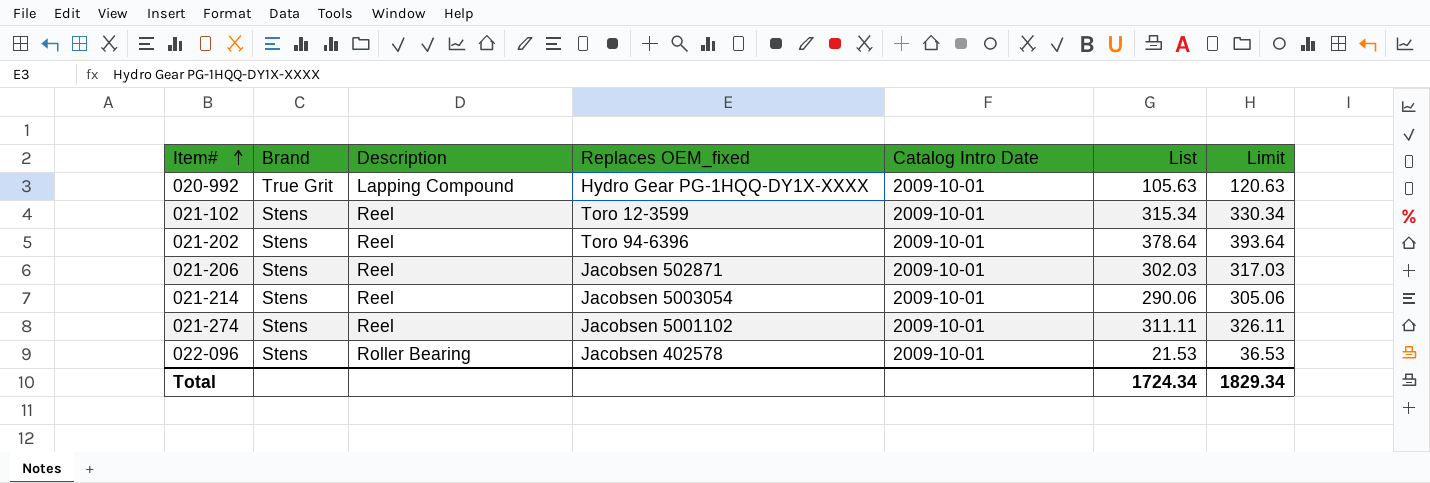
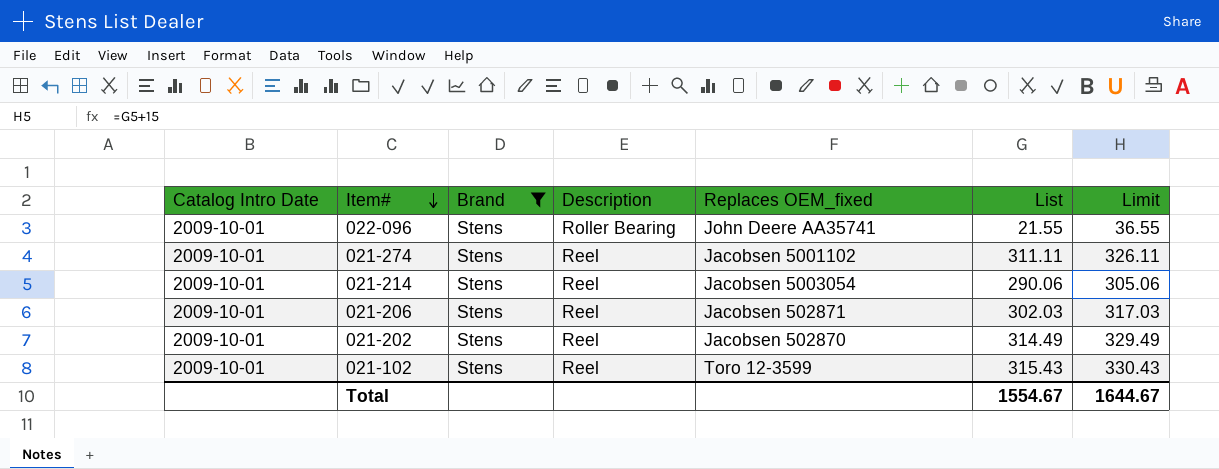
filter: none -> Brand = Stens
row order: Item# ascending -> Item# descending
column Catalog Intro Date | position: 5 -> 1
022-096 | Replaces OEM_fixed: Jacobsen 402578 -> John Deere AA35741
022-096 | List: 21.53 -> 21.55
022-096 | Limit: 36.53 -> 36.55
021-202 | Replaces OEM_fixed: Toro 94-6396 -> Jacobsen 502870
021-202 | List: 378.64 -> 314.49
021-202 | Limit: 393.64 -> 329.49
021-102 | List: 315.34 -> 315.43
021-102 | Limit: 330.34 -> 330.43
Total | List: 1724.34 -> 1554.67
Total | Limit: 1829.34 -> 1644.67

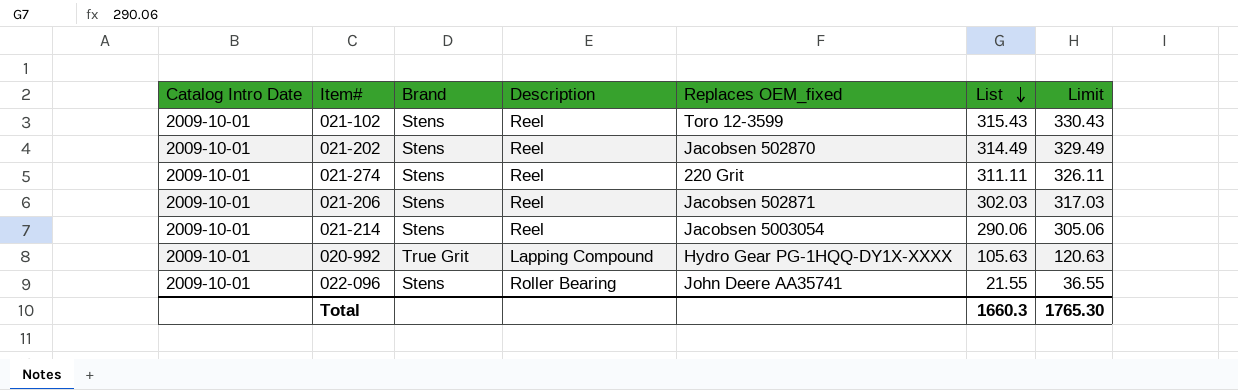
filter: Brand = Stens -> none
row order: Item# descending -> List descending
021-274 | Replaces OEM_fixed: Jacobsen 5001102 -> 220 Grit
Total | List: 1554.67 -> 1660.3
Total | Limit: 1644.67 -> 1765.30

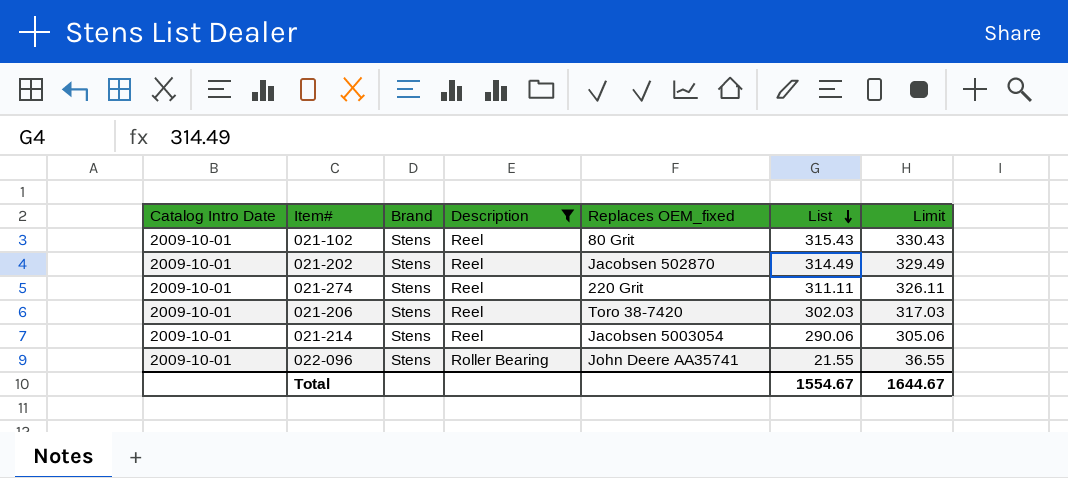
filter: none -> Description != Lapping Compound
021-102 | Replaces OEM_fixed: Toro 12-3599 -> 80 Grit
021-206 | Replaces OEM_fixed: Jacobsen 502871 -> Toro 38-7420
Total | List: 1660.3 -> 1554.67
Total | Limit: 1765.30 -> 1644.67

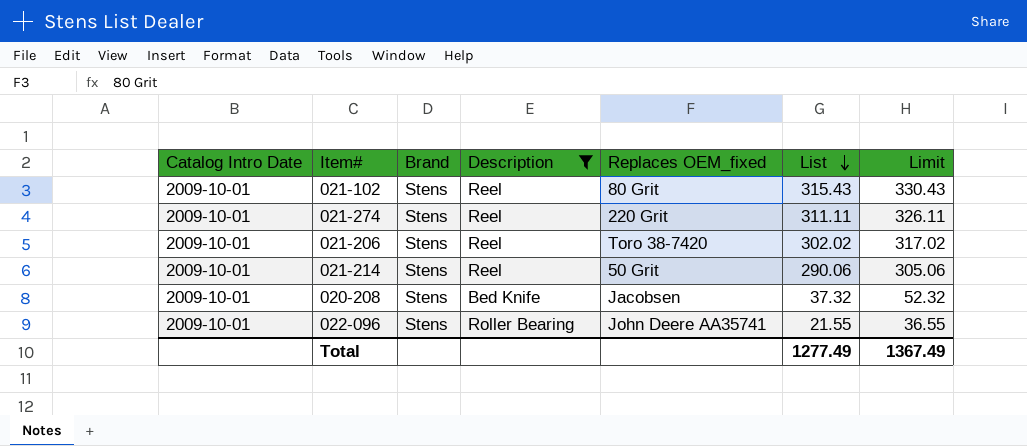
row 021-202: 2009-10-01 | Stens | Reel | Jacobsen 502870 | 314.49 | 329.49 -> none
021-206 | List: 302.03 -> 302.02
021-206 | Limit: 317.03 -> 317.02
021-214 | Replaces OEM_fixed: Jacobsen 5003054 -> 50 Grit
row 020-208: none -> 2009-10-01 | Stens | Bed Knife | Jacobsen | 37.32 | 52.32
Total | List: 1554.67 -> 1277.49
Total | Limit: 1644.67 -> 1367.49

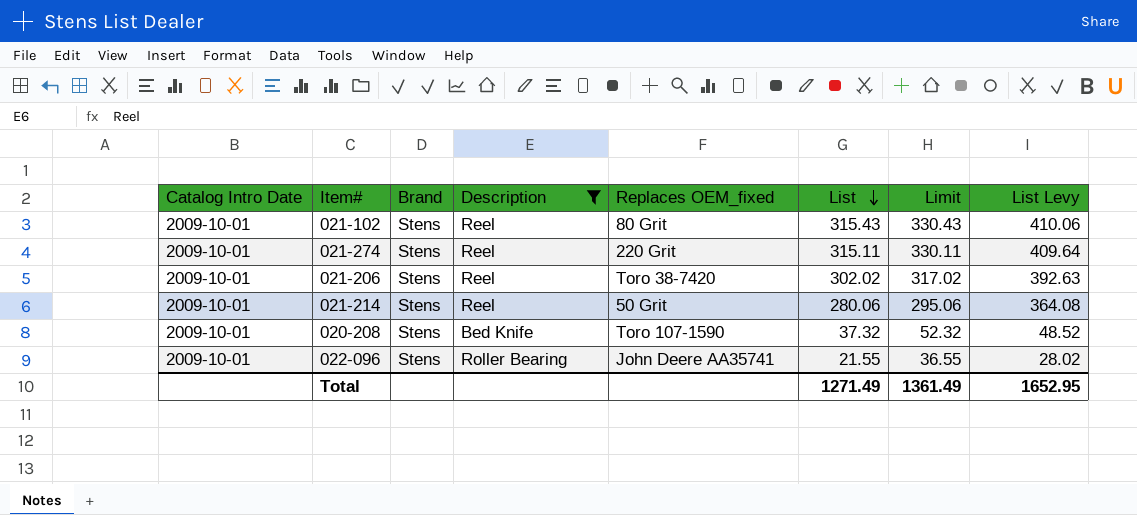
column List Levy | formula: none -> [List] * 1.3
021-274 | List: 311.11 -> 315.11
021-274 | Limit: 326.11 -> 330.11
021-214 | List: 290.06 -> 280.06
021-214 | Limit: 305.06 -> 295.06
020-208 | Replaces OEM_fixed: Jacobsen -> Toro 107-1590
Total | List: 1277.49 -> 1271.49
Total | Limit: 1367.49 -> 1361.49

